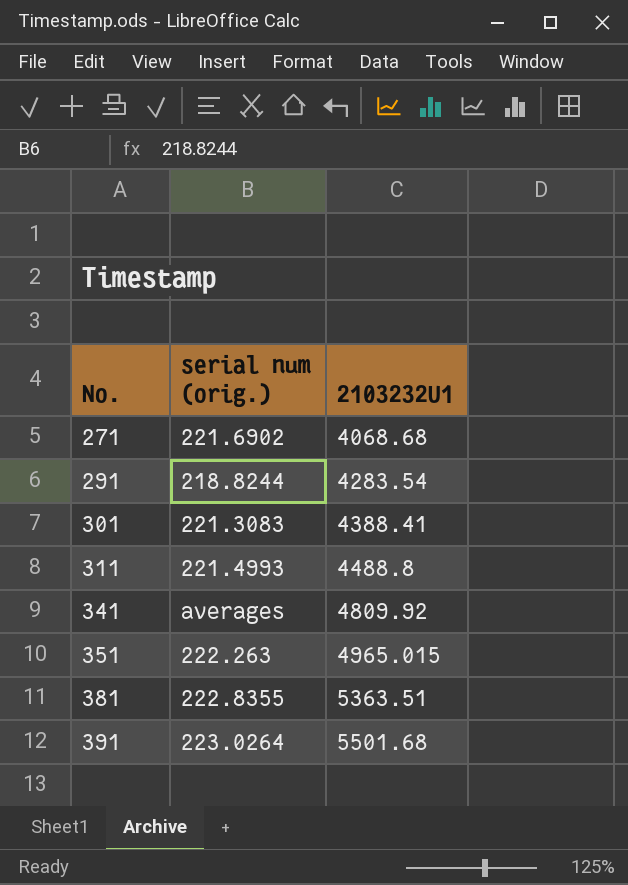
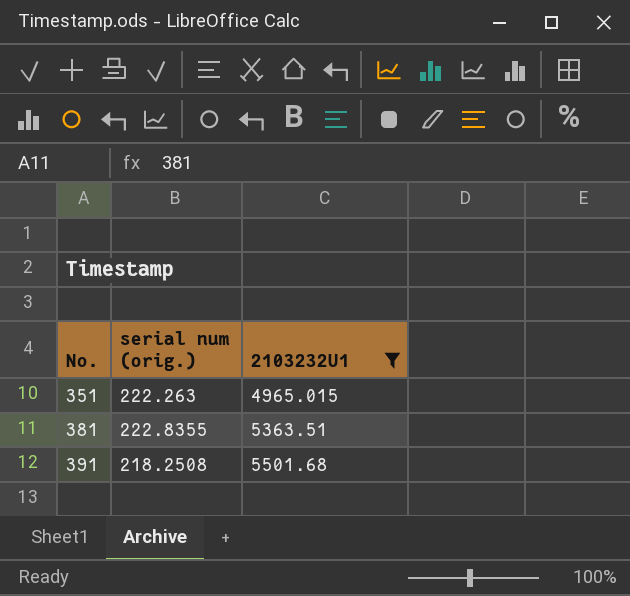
filter: none -> 2103232U1 >= 4965.015
391 | serial num (orig.): 223.0264 -> 218.2508

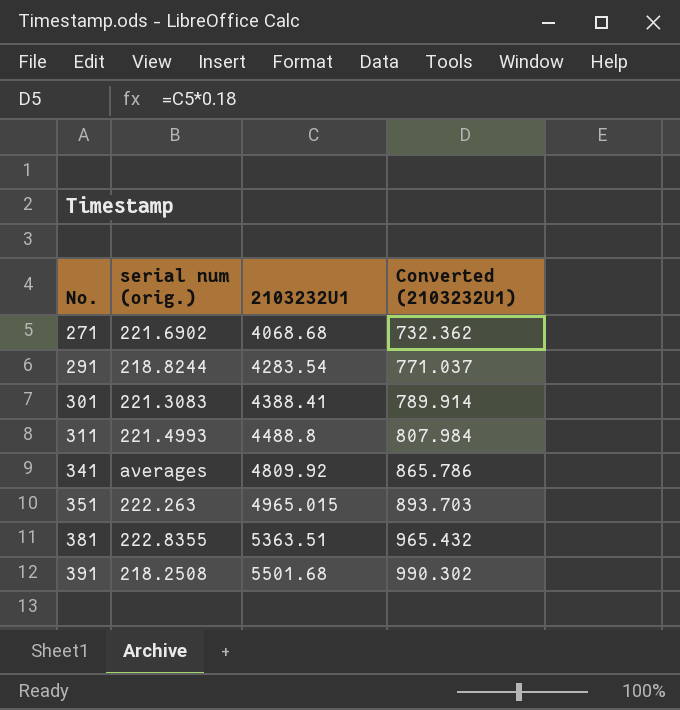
filter: 2103232U1 >= 4965.015 -> none
column Converted (2103232U1) | formula: none -> [2103232U1] * 0.18

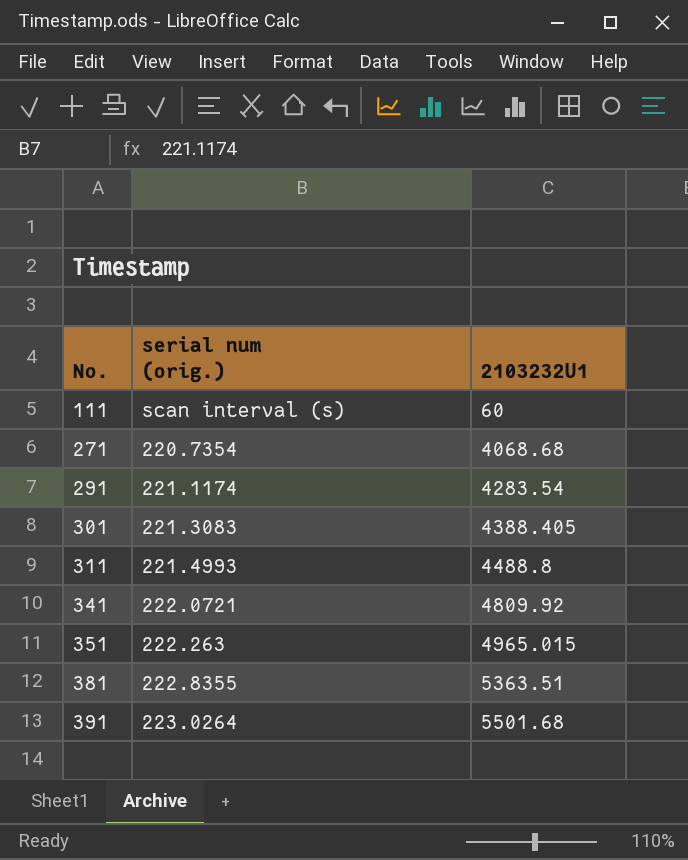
column Converted (2103232U1) | formula: [2103232U1] * 0.18 -> none
row 111: none -> scan interval (s) | 60
271 | serial num (orig.): 221.6902 -> 220.7354
291 | serial num (orig.): 218.8244 -> 221.1174
301 | 2103232U1: 4388.41 -> 4388.405
341 | serial num (orig.): averages -> 222.0721
391 | serial num (orig.): 218.2508 -> 223.0264

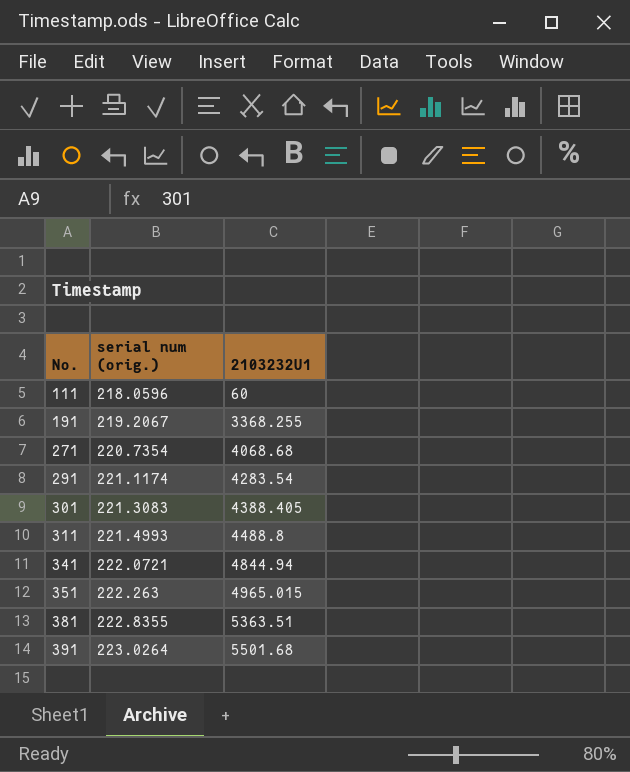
111 | serial num (orig.): scan interval (s) -> 218.0596
row 191: none -> 219.2067 | 3368.255
341 | 2103232U1: 4809.92 -> 4844.94

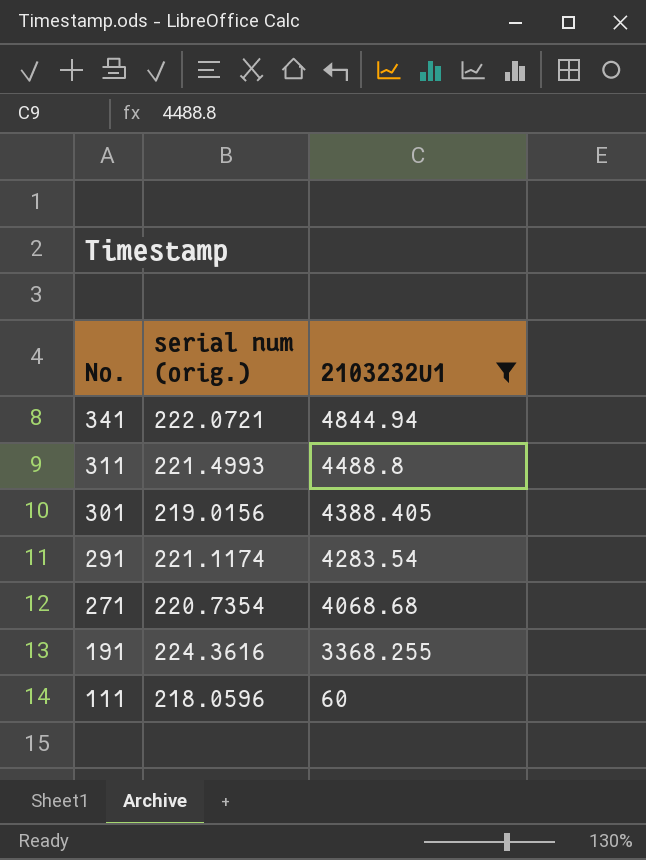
filter: none -> 2103232U1 <= 4844.94
row order: No. ascending -> No. descending
301 | serial num (orig.): 221.3083 -> 219.0156
191 | serial num (orig.): 219.2067 -> 224.3616

